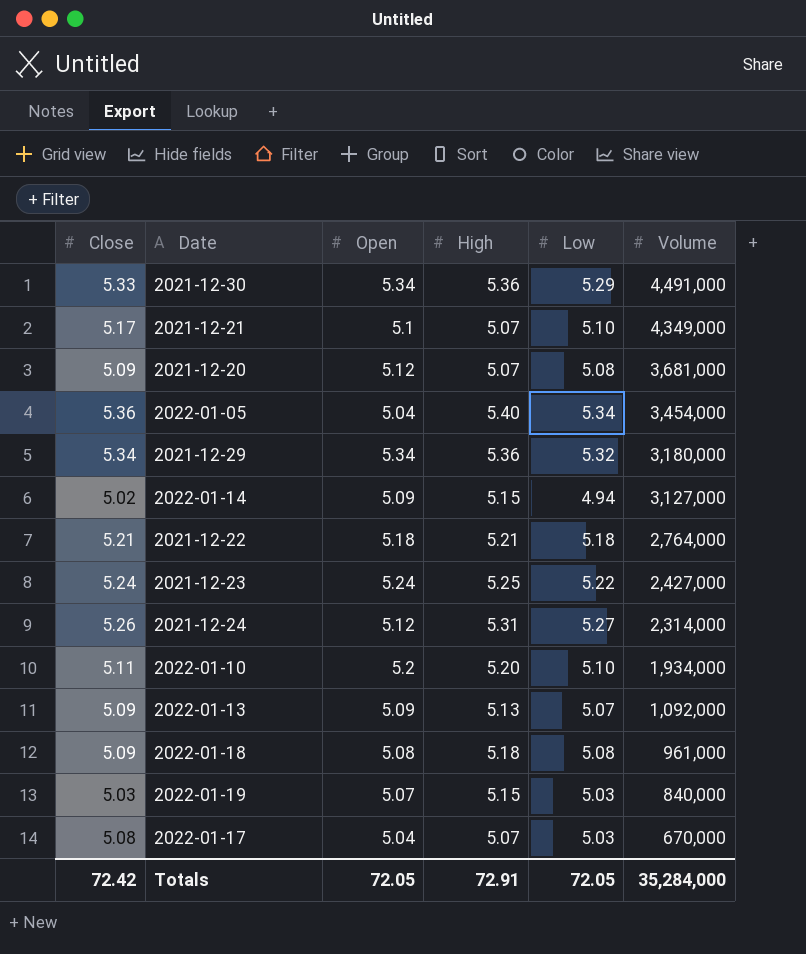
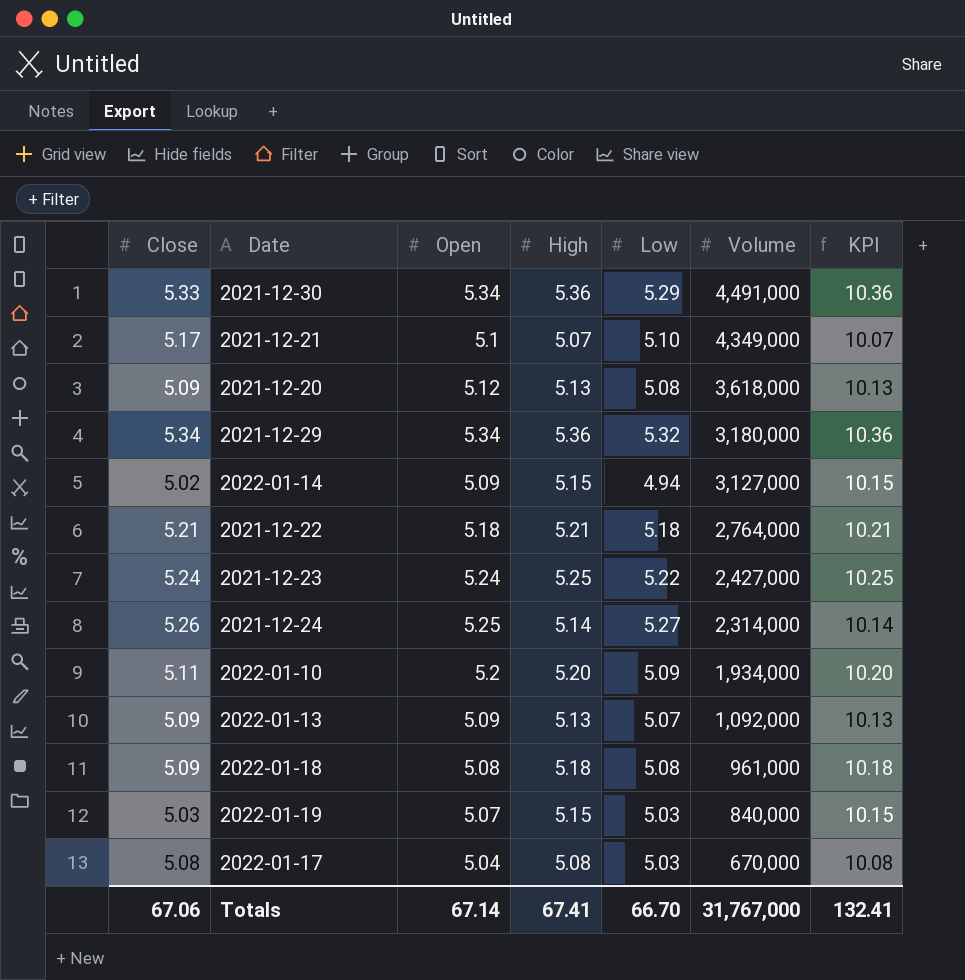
column KPI | formula: none -> [High] + 5
row 2022-01-05: 5.36 | 5.04 | 5.40 | 5.34 | 3,454,000 -> none
2021-12-20 | High: 5.07 -> 5.13
2021-12-20 | Volume: 3,681,000 -> 3,618,000
2021-12-24 | Open: 5.12 -> 5.25
2021-12-24 | High: 5.31 -> 5.14
2022-01-10 | Low: 5.10 -> 5.09
2022-01-17 | High: 5.07 -> 5.08
Totals | Close: 72.42 -> 67.06
Totals | Open: 72.05 -> 67.14
Totals | High: 72.91 -> 67.41
Totals | Low: 72.05 -> 66.70
Totals | Volume: 35,284,000 -> 31,767,000

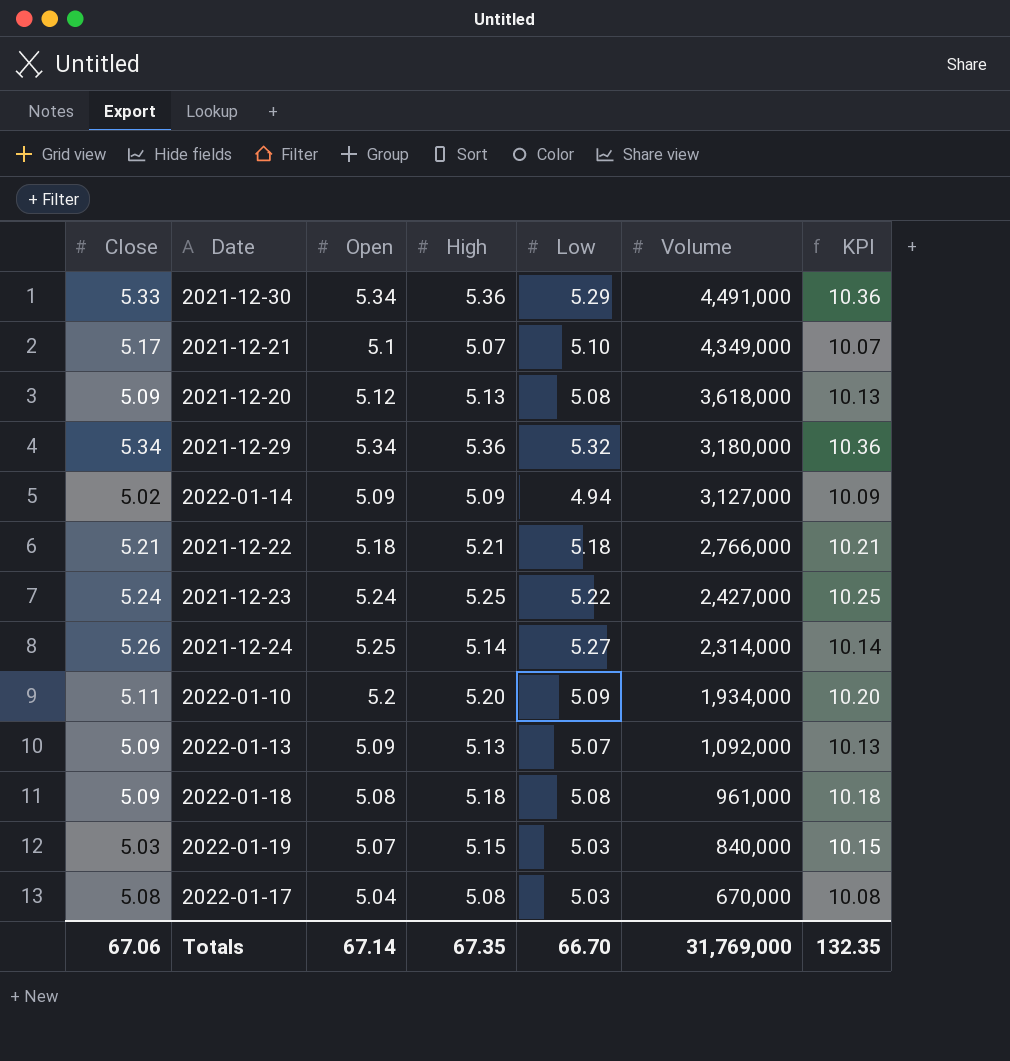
2022-01-14 | High: 5.15 -> 5.09
2022-01-14 | KPI: 10.15 -> 10.09
2021-12-22 | Volume: 2,764,000 -> 2,766,000
Totals | High: 67.41 -> 67.35
Totals | Volume: 31,767,000 -> 31,769,000
Totals | KPI: 132.41 -> 132.35

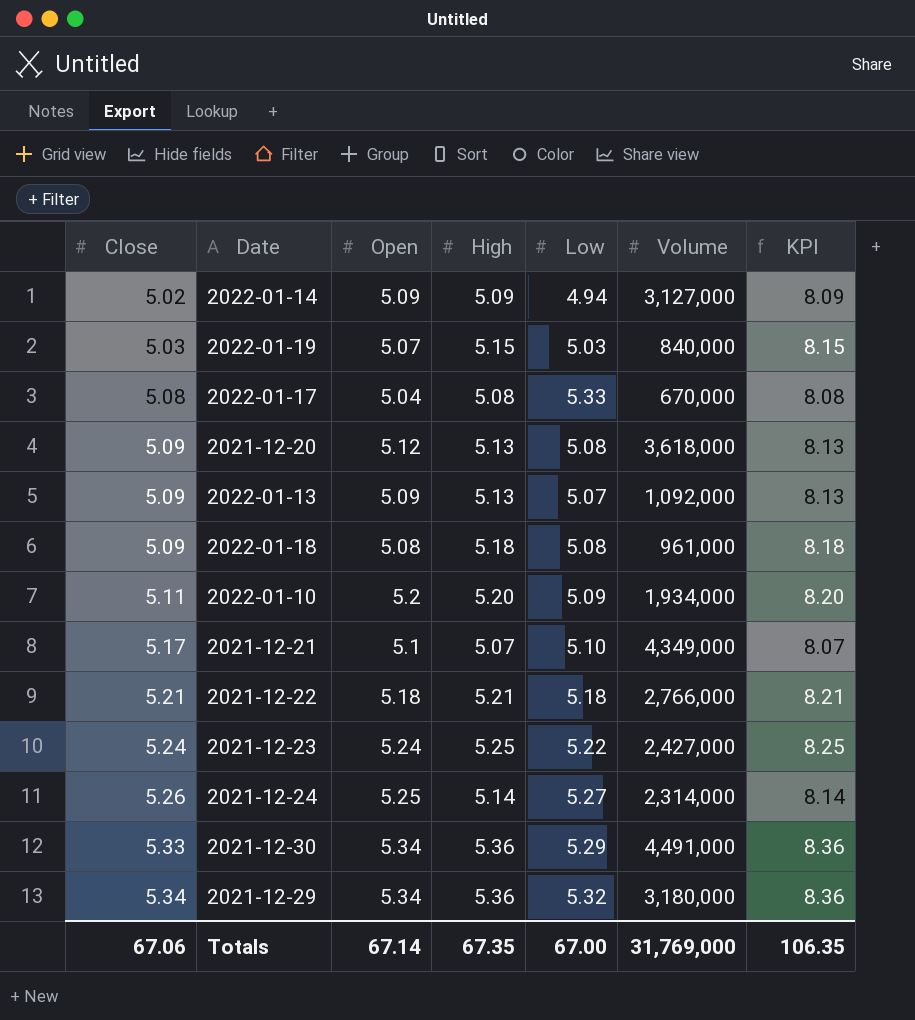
row order: Volume descending -> Close ascending
column KPI | formula: [High] + 5 -> [High] + 3
2022-01-17 | Low: 5.03 -> 5.33
Totals | Low: 66.70 -> 67.00
Totals | KPI: 132.35 -> 106.35

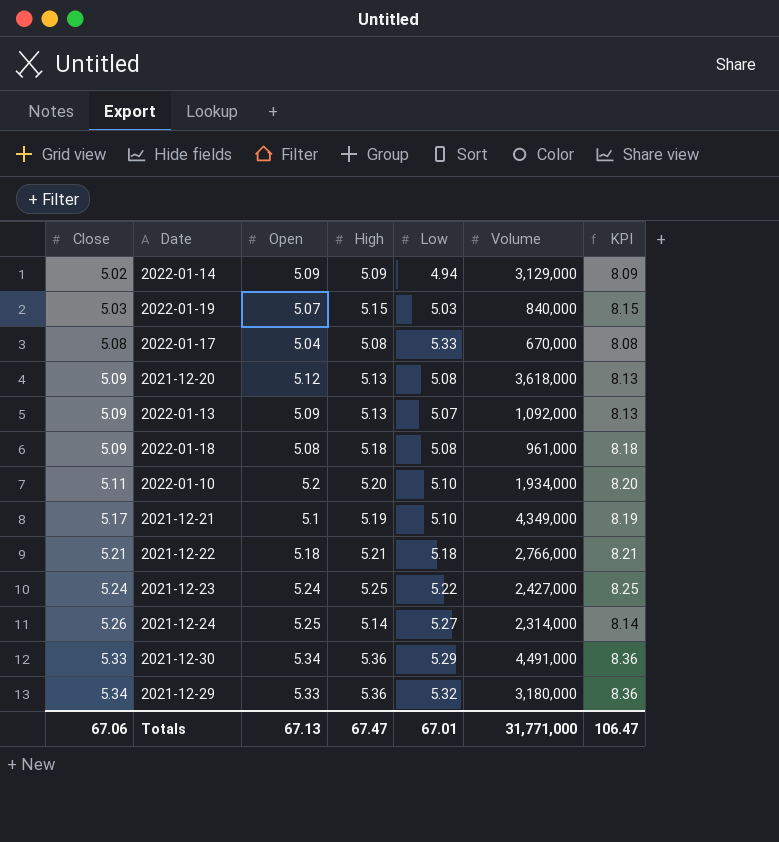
2022-01-14 | Volume: 3,127,000 -> 3,129,000
2022-01-10 | Low: 5.09 -> 5.10
2021-12-21 | High: 5.07 -> 5.19
2021-12-21 | KPI: 8.07 -> 8.19
2021-12-29 | Open: 5.34 -> 5.33
Totals | Open: 67.14 -> 67.13
Totals | High: 67.35 -> 67.47
Totals | Low: 67.00 -> 67.01
Totals | Volume: 31,769,000 -> 31,771,000
Totals | KPI: 106.35 -> 106.47

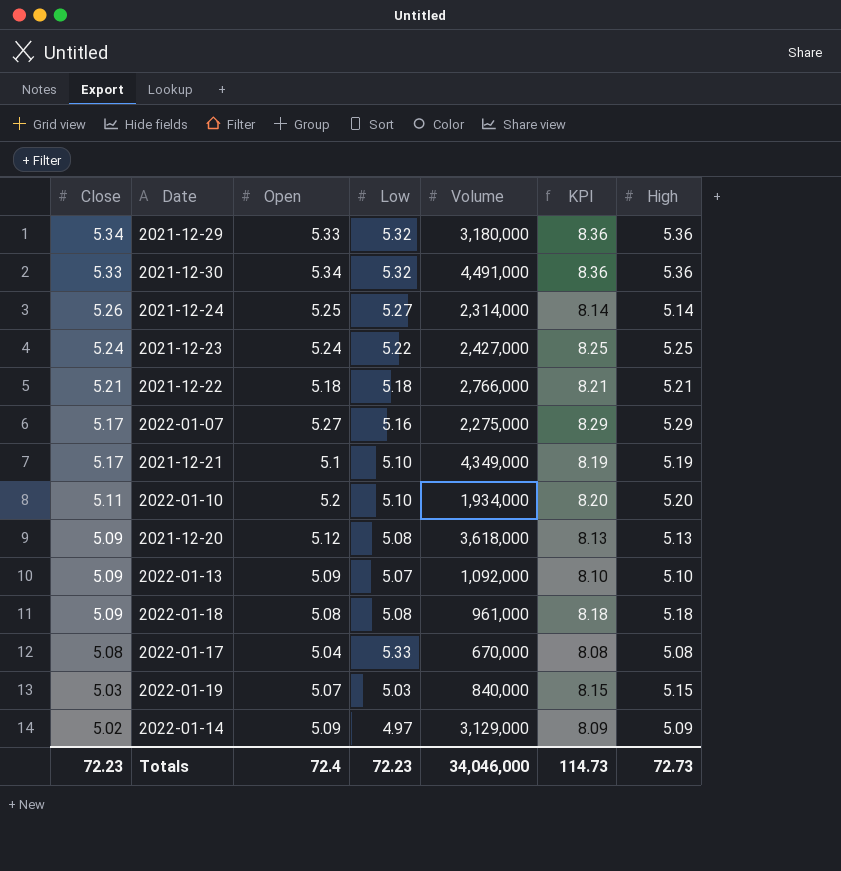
row order: Close ascending -> Close descending
column High | position: 4 -> 7
2021-12-30 | Low: 5.29 -> 5.32
row 2022-01-07: none -> 5.17 | 5.27 | 5.16 | 2,275,000 | 8.29 | 5.29
2022-01-13 | KPI: 8.13 -> 8.10
2022-01-13 | High: 5.13 -> 5.10
2022-01-14 | Low: 4.94 -> 4.97
Totals | Close: 67.06 -> 72.23
Totals | Open: 67.13 -> 72.4
Totals | Low: 67.01 -> 72.23
Totals | Volume: 31,771,000 -> 34,046,000
Totals | KPI: 106.47 -> 114.73
Totals | High: 67.47 -> 72.73

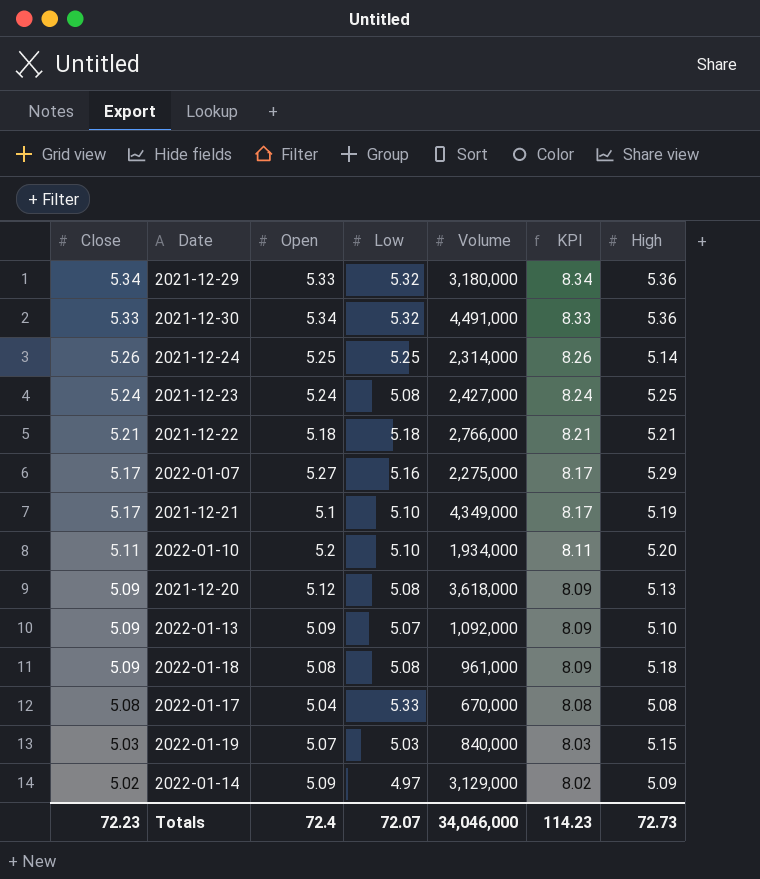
column KPI | formula: [High] + 3 -> [Close] + 3
2021-12-24 | Low: 5.27 -> 5.25
2021-12-23 | Low: 5.22 -> 5.08
Totals | Low: 72.23 -> 72.07
Totals | KPI: 114.73 -> 114.23

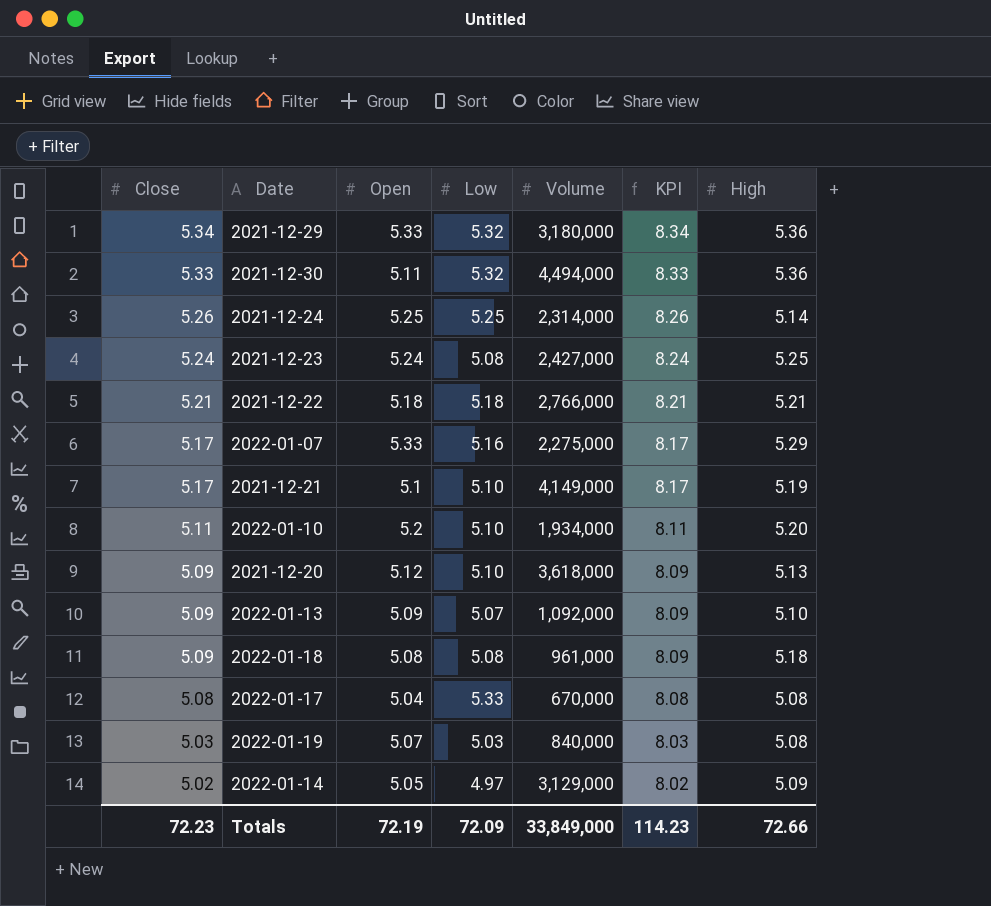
2021-12-30 | Open: 5.34 -> 5.11
2021-12-30 | Volume: 4,491,000 -> 4,494,000
2022-01-07 | Open: 5.27 -> 5.33
2021-12-21 | Volume: 4,349,000 -> 4,149,000
2021-12-20 | Low: 5.08 -> 5.10
2022-01-19 | High: 5.15 -> 5.08
2022-01-14 | Open: 5.09 -> 5.05
Totals | Open: 72.4 -> 72.19
Totals | Low: 72.07 -> 72.09
Totals | Volume: 34,046,000 -> 33,849,000
Totals | High: 72.73 -> 72.66

